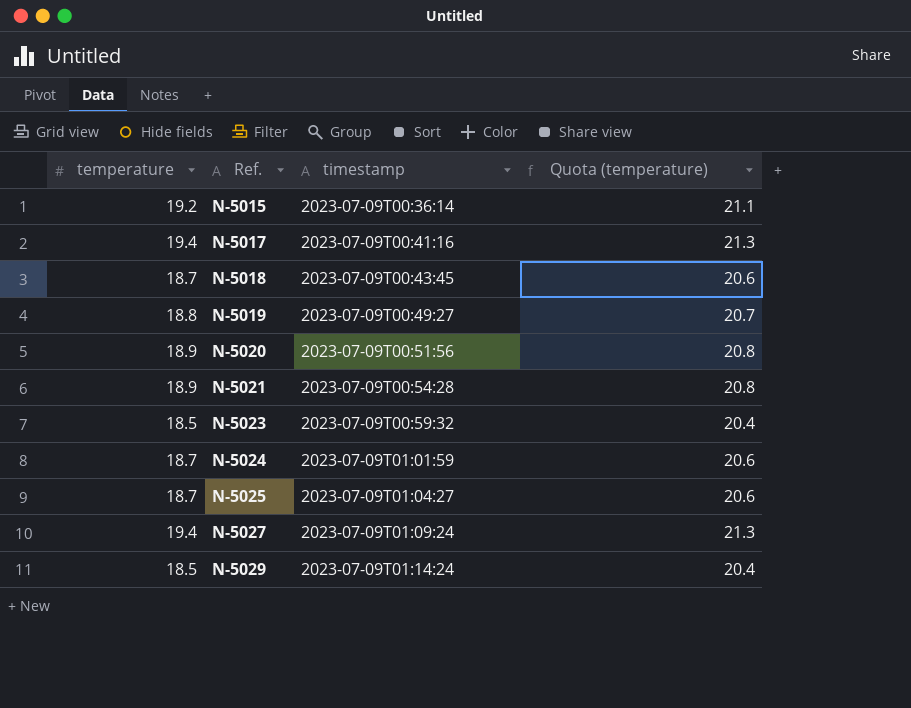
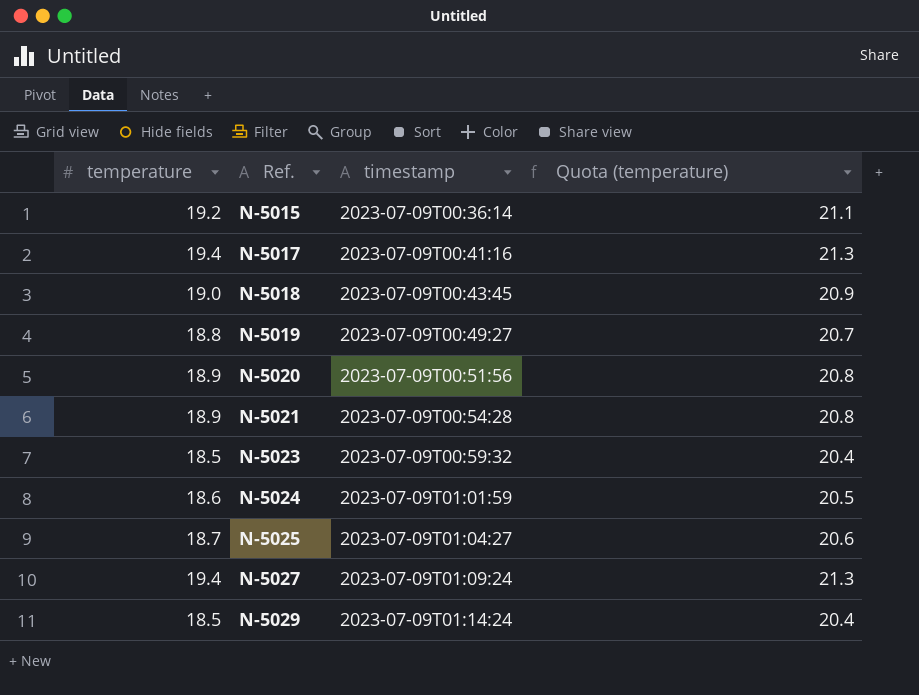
N-5018 | temperature: 18.7 -> 19.0
N-5018 | Quota (temperature): 20.6 -> 20.9
N-5024 | temperature: 18.7 -> 18.6
N-5024 | Quota (temperature): 20.6 -> 20.5

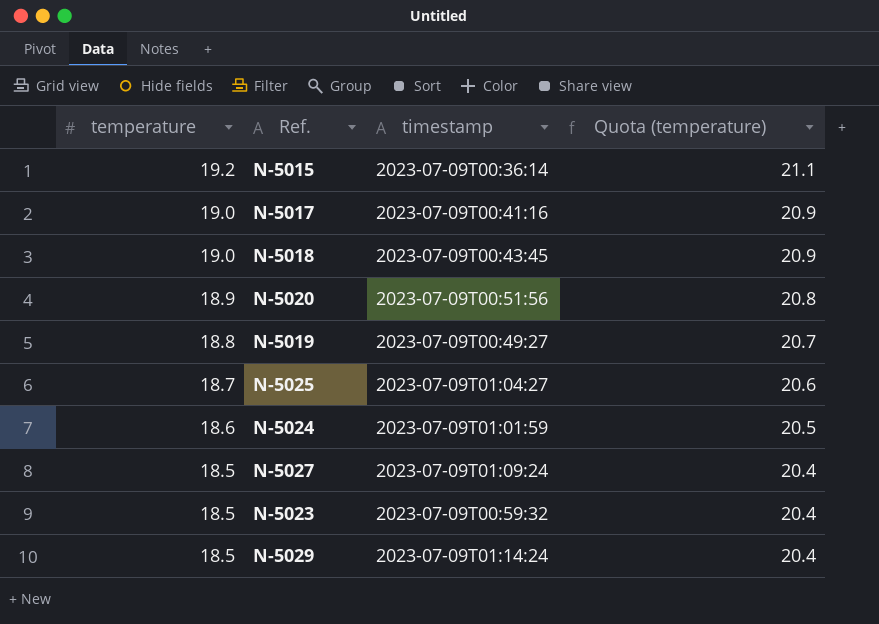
row order: Ref. ascending -> temperature descending
row N-5021: 18.9 | 2023-07-09T00:54:28 | 20.8 -> none
N-5017 | temperature: 19.4 -> 19.0
N-5017 | Quota (temperature): 21.3 -> 20.9
N-5027 | temperature: 19.4 -> 18.5
N-5027 | Quota (temperature): 21.3 -> 20.4

